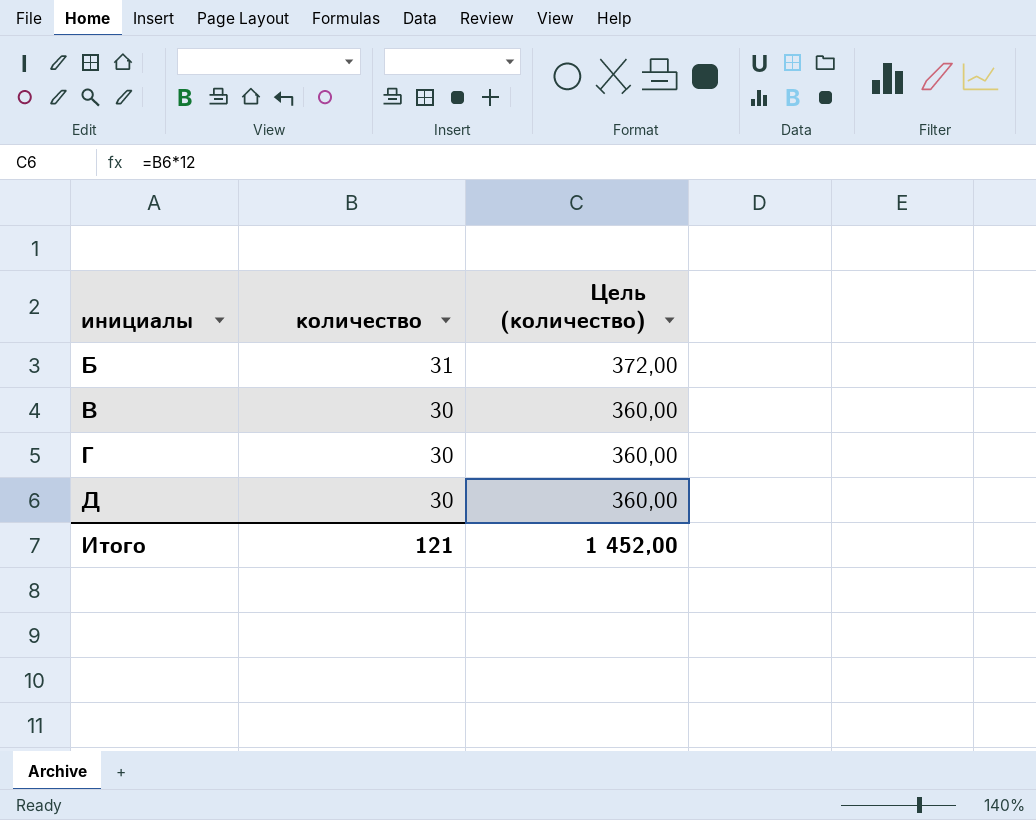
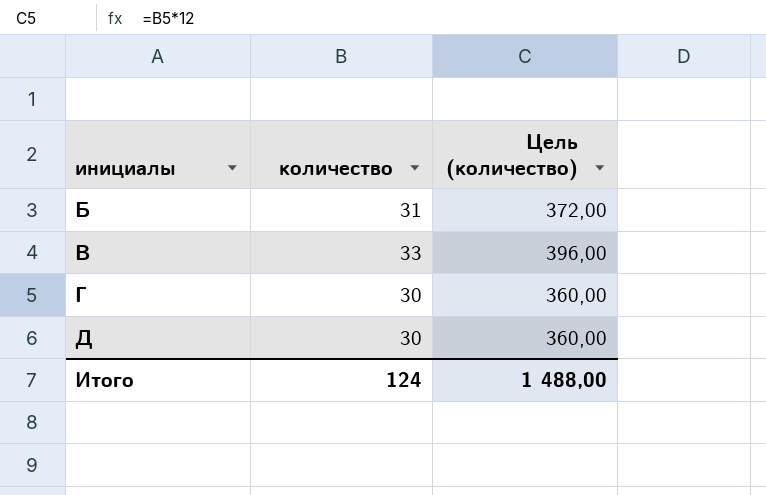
В | количество: 30 -> 33
В | Цель (количество): 360,00 -> 396,00
Итого | количество: 121 -> 124
Итого | Цель (количество): 1 452,00 -> 1 488,00

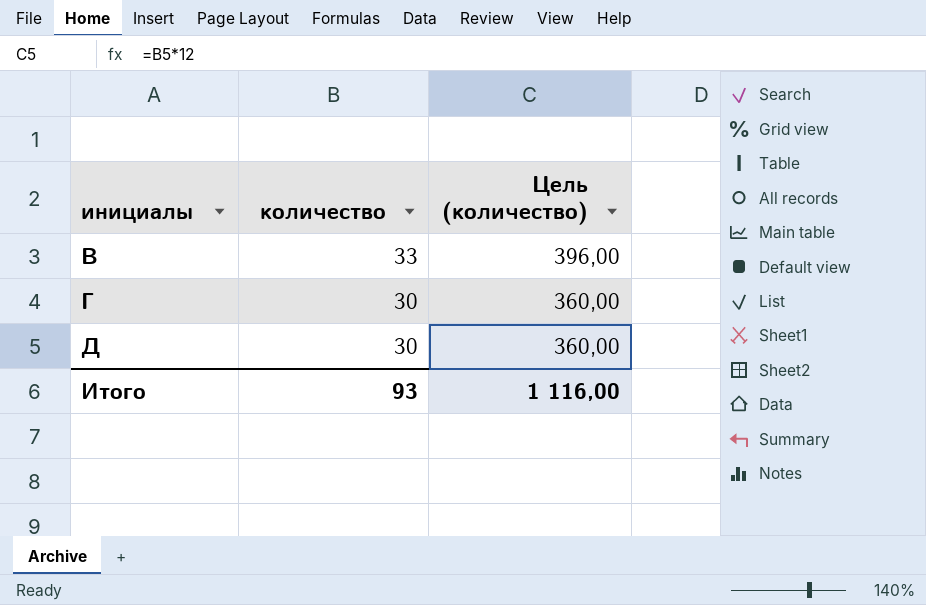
row Б: 31 | 372,00 -> none
Итого | количество: 124 -> 93
Итого | Цель (количество): 1 488,00 -> 1 116,00

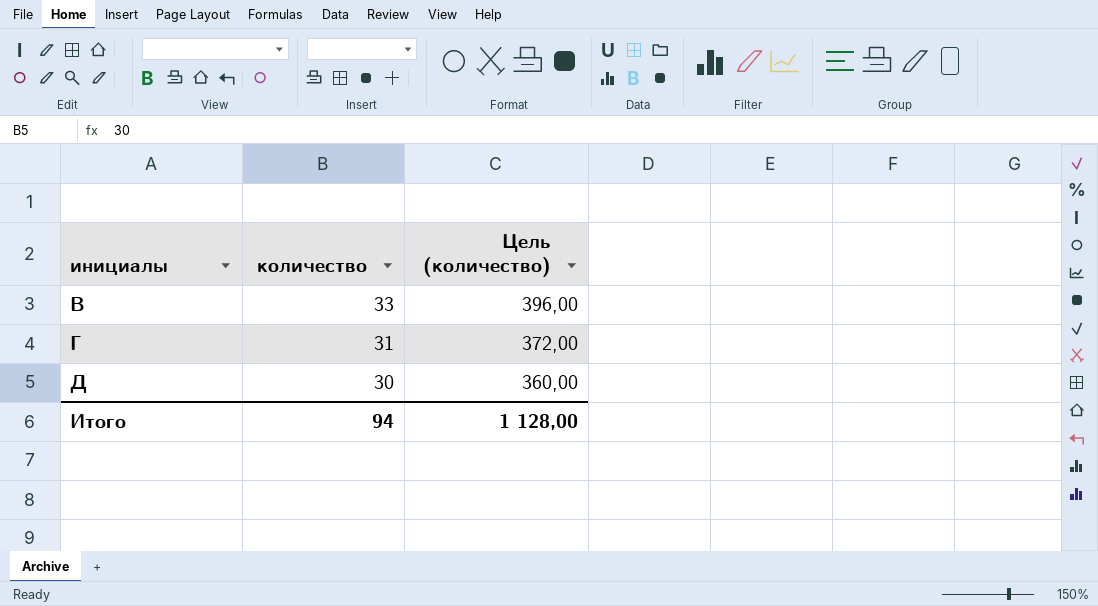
Г | количество: 30 -> 31
Г | Цель (количество): 360,00 -> 372,00
Итого | количество: 93 -> 94
Итого | Цель (количество): 1 116,00 -> 1 128,00

